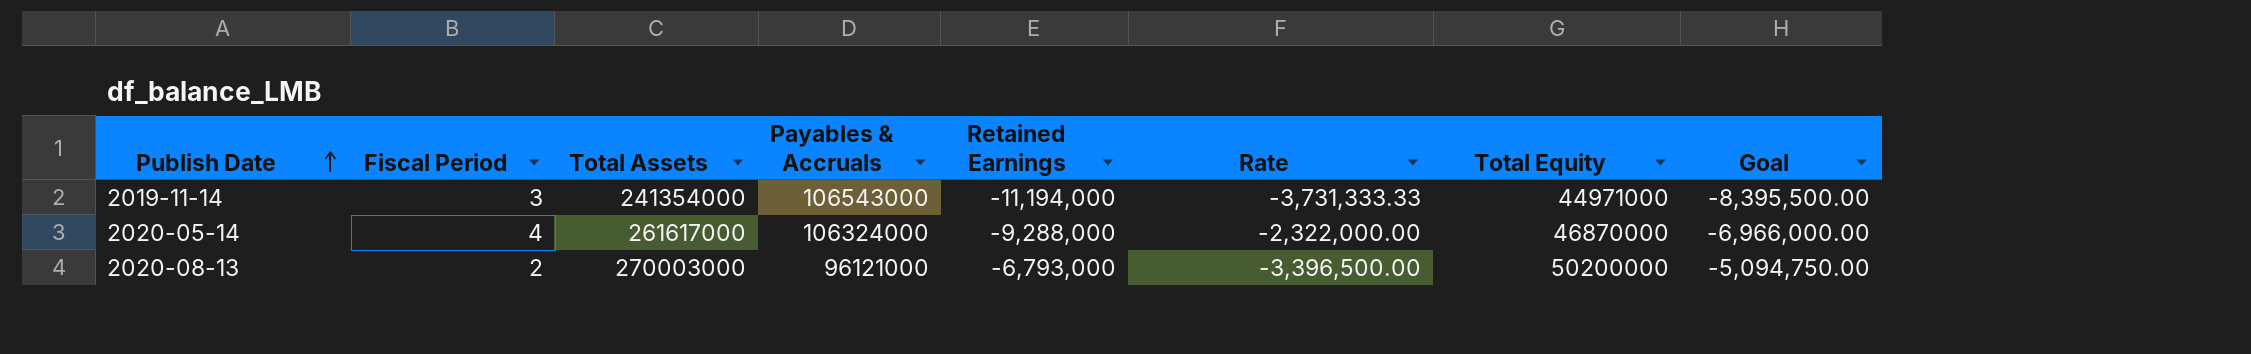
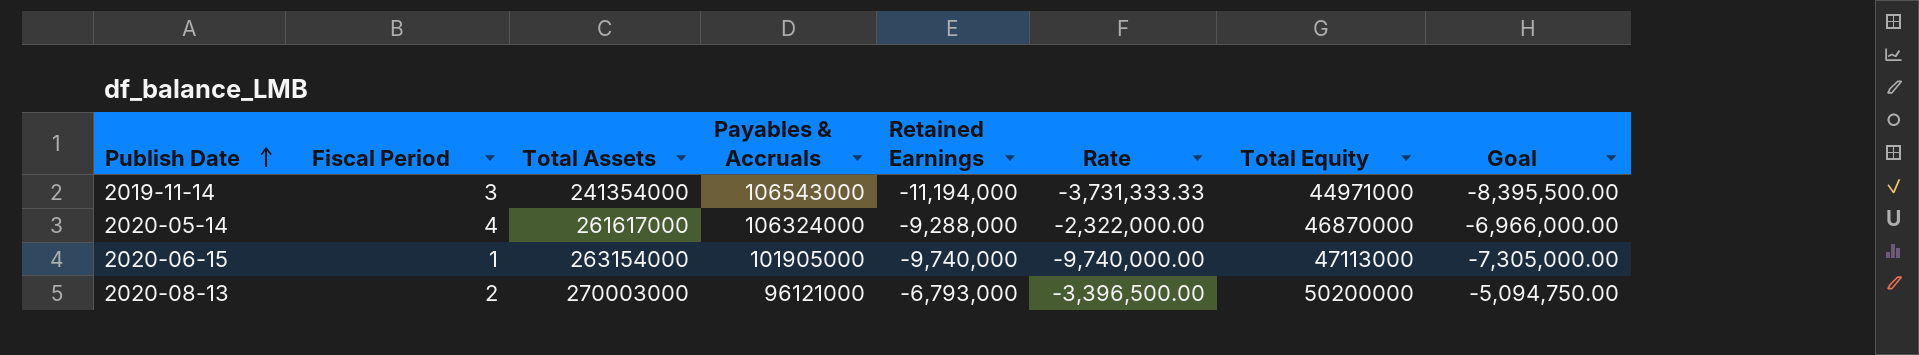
row 2020-06-15: none -> 1 | 263154000 | 101905000 | -9,740,000 | -9,740,000.00 | 47113000 | -7,305,000.00

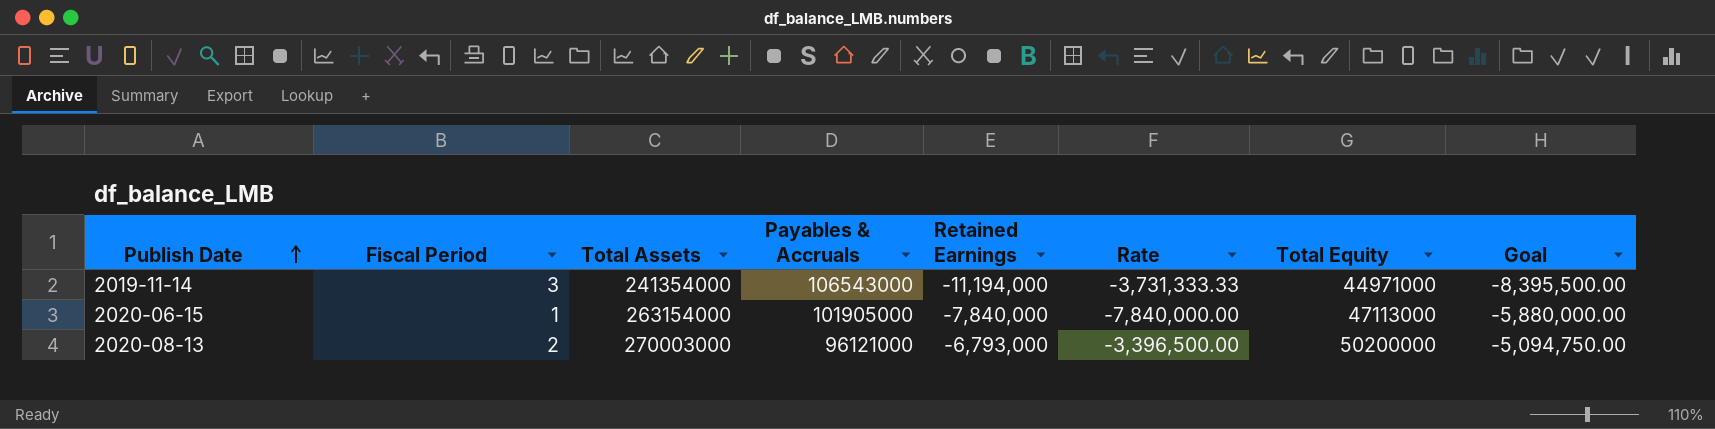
row 2020-05-14: 4 | 261617000 | 106324000 | -9,288,000 | -2,322,000.00 | 46870000 | -6,966,000.00 -> none
2020-06-15 | Retained Earnings: -9,740,000 -> -7,840,000
2020-06-15 | Rate: -9,740,000.00 -> -7,840,000.00
2020-06-15 | Goal: -7,305,000.00 -> -5,880,000.00

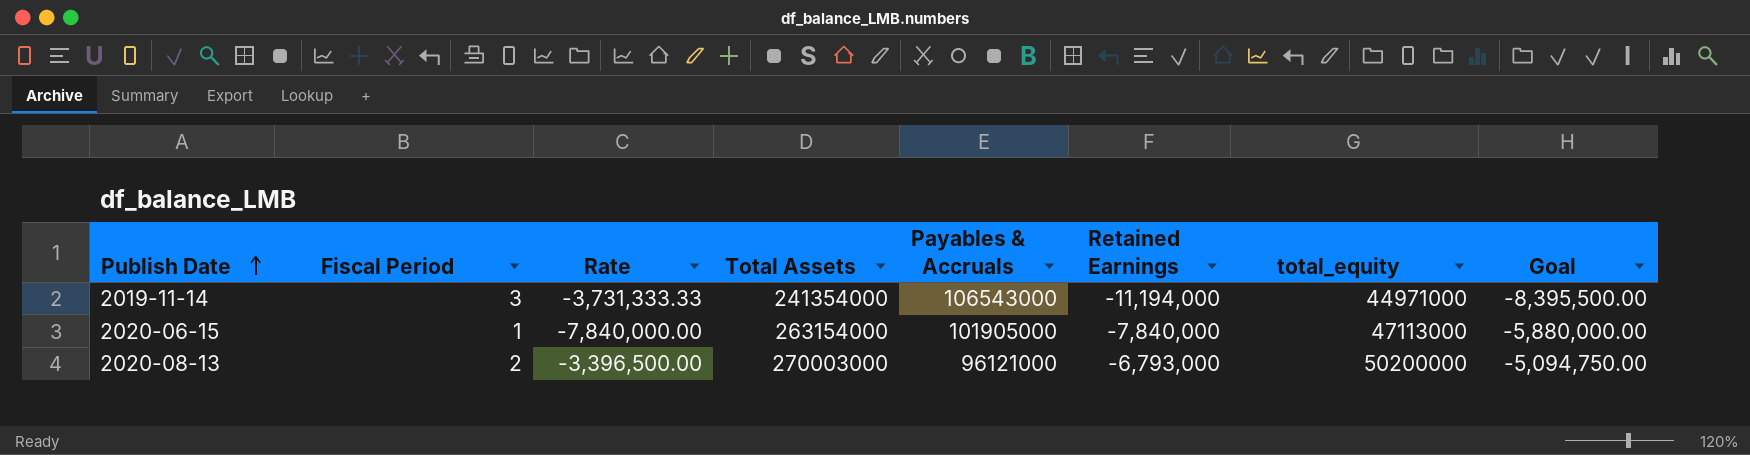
column Rate | position: 6 -> 3
column name: Total Equity -> total_equity

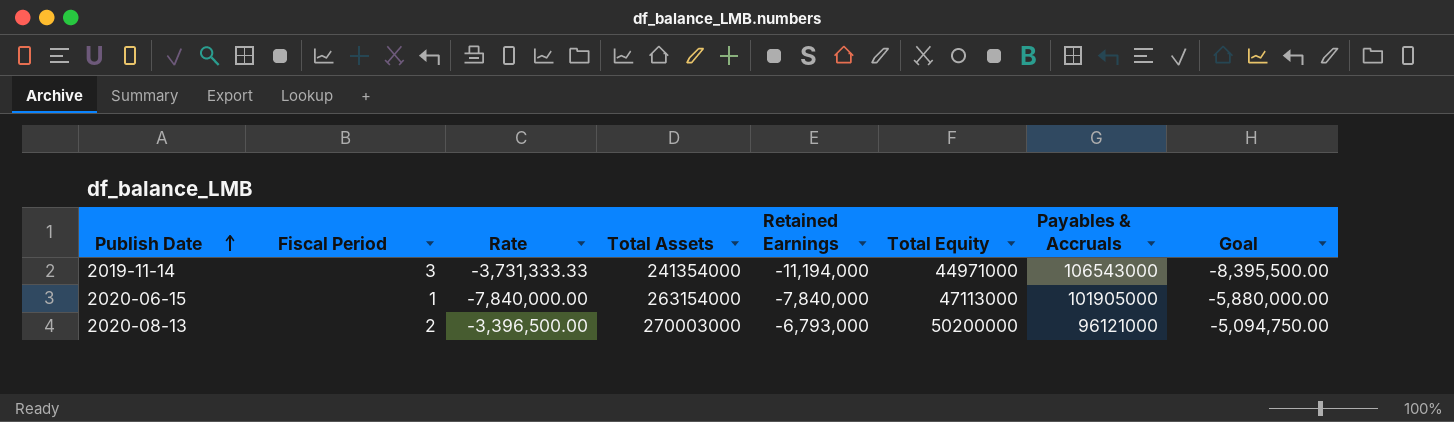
column name: total_equity -> Total Equity
column Payables & Accruals | position: 5 -> 7

